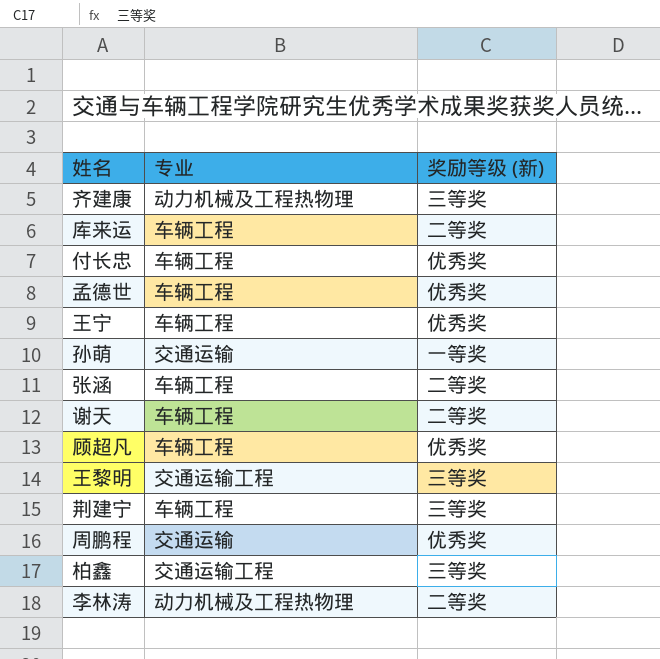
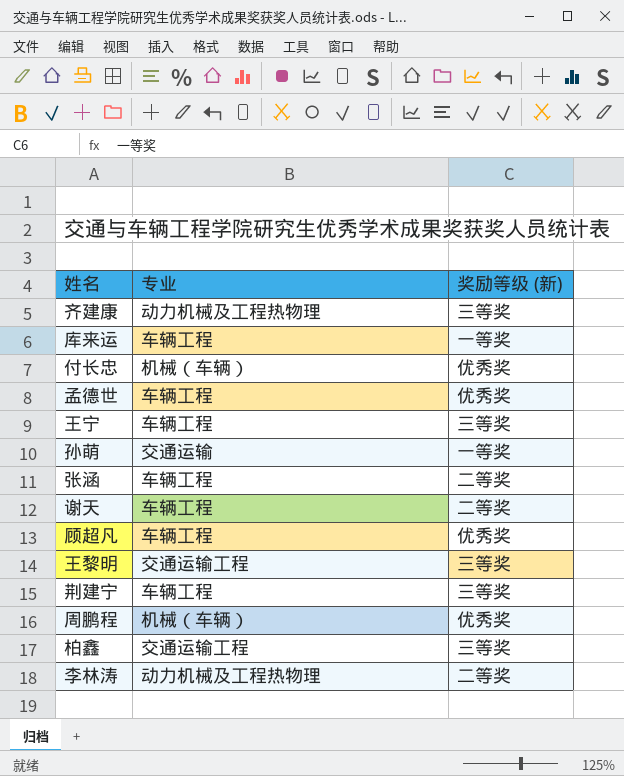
库来运 | 奖励等级 (新): 二等奖 -> 一等奖
付长忠 | 专业: 车辆工程 -> 机械（车辆）
王宁 | 奖励等级 (新): 优秀奖 -> 三等奖
周鹏程 | 专业: 交通运输 -> 机械（车辆）

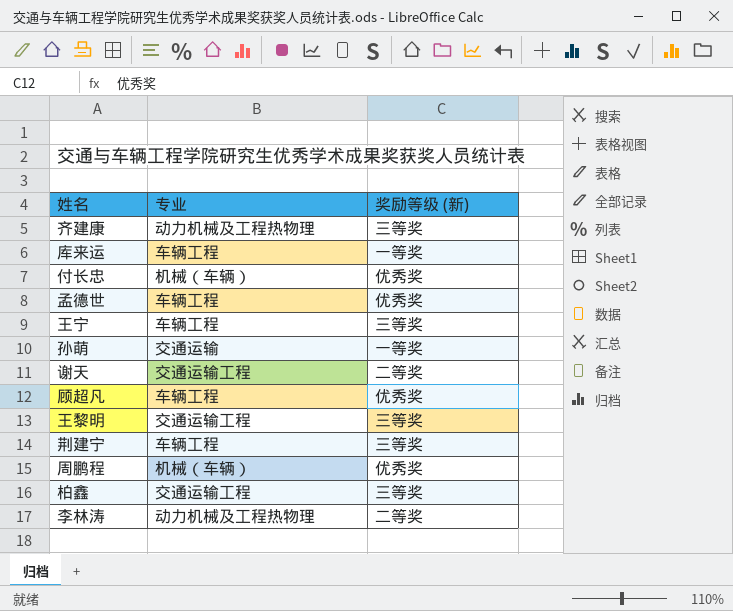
row 张涵: 车辆工程 | 二等奖 -> none
谢天 | 专业: 车辆工程 -> 交通运输工程

